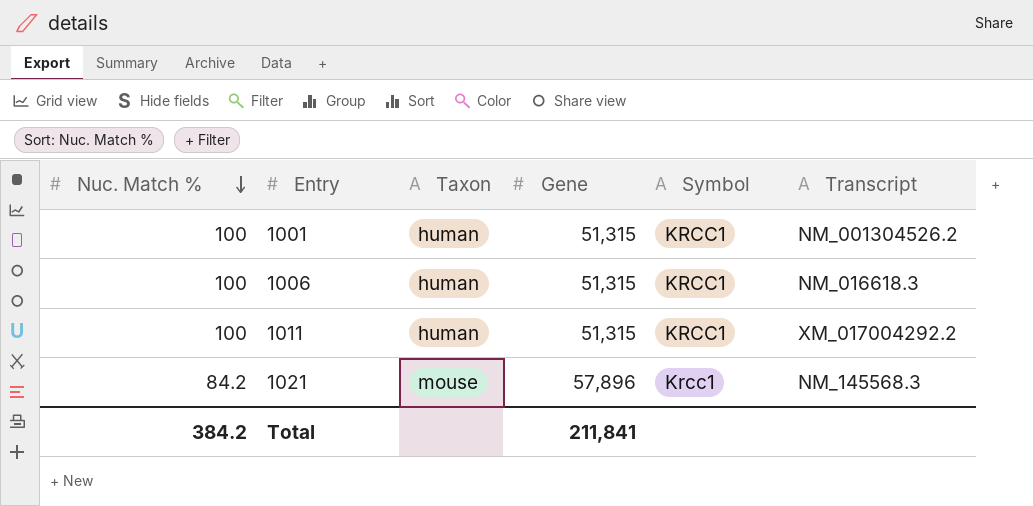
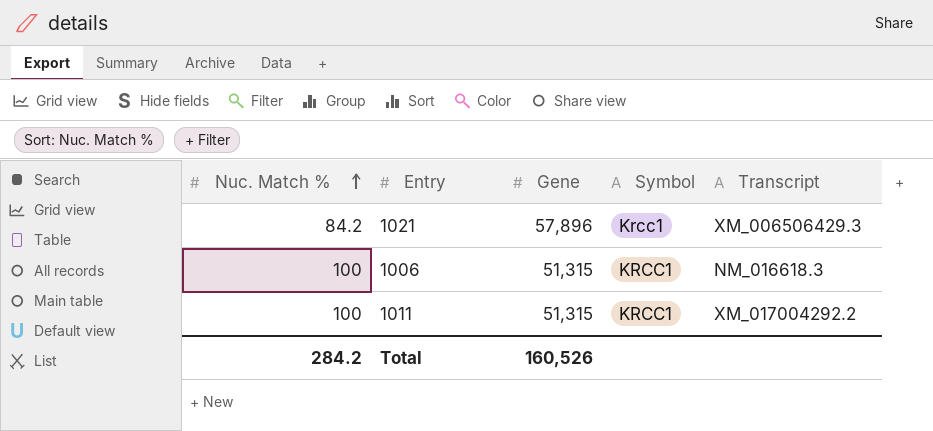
row order: Nuc. Match % descending -> Nuc. Match % ascending
column Taxon | position: 3 -> none
row 1001: 100 | human | 51,315 | KRCC1 | NM_001304526.2 -> none
1021 | Transcript: NM_145568.3 -> XM_006506429.3
Total | Nuc. Match %: 384.2 -> 284.2
Total | Gene: 211,841 -> 160,526

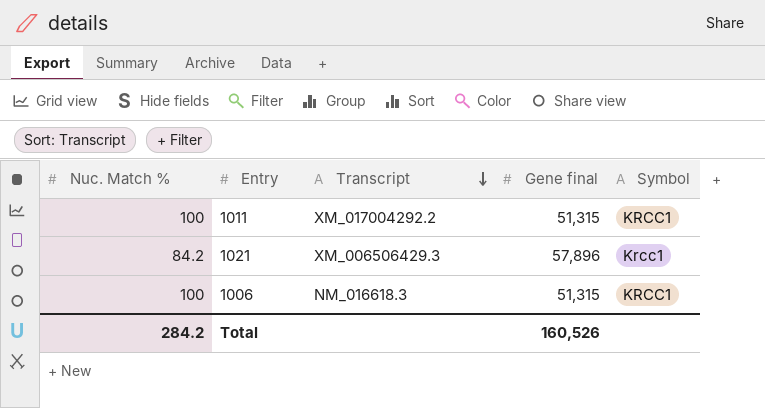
row order: Nuc. Match % ascending -> Transcript descending
column Transcript | position: 5 -> 3
column name: Gene -> Gene final

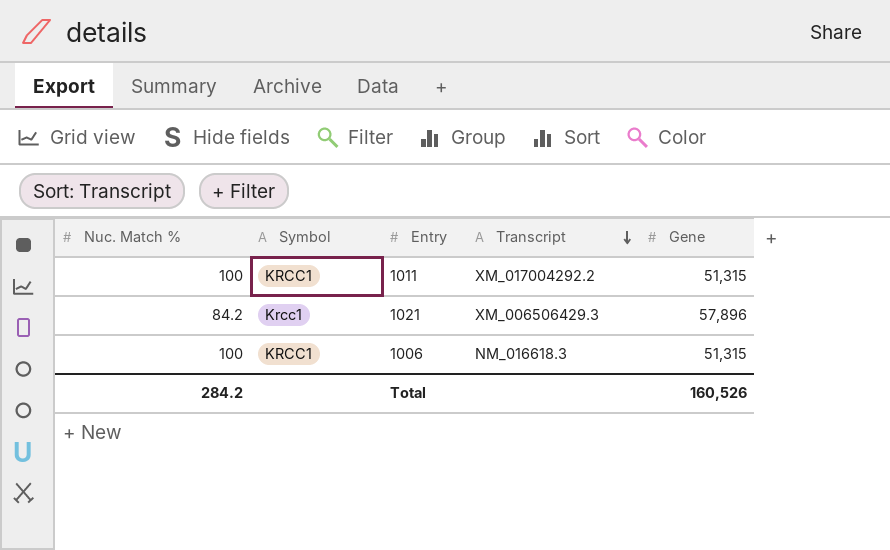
column Symbol | position: 5 -> 2
column name: Gene final -> Gene

